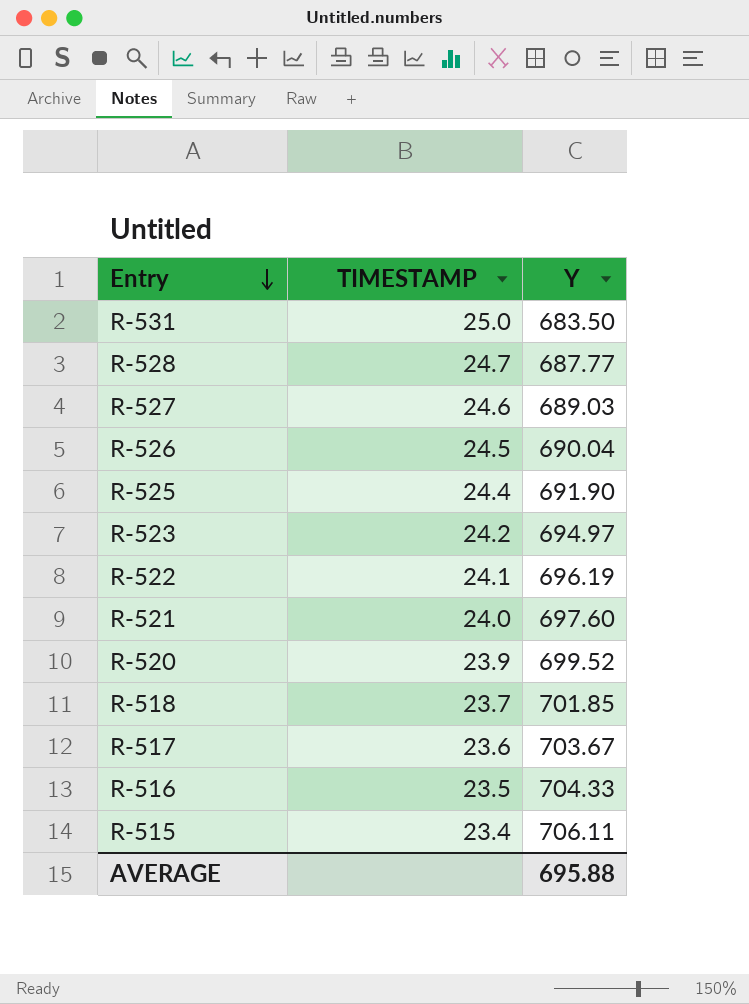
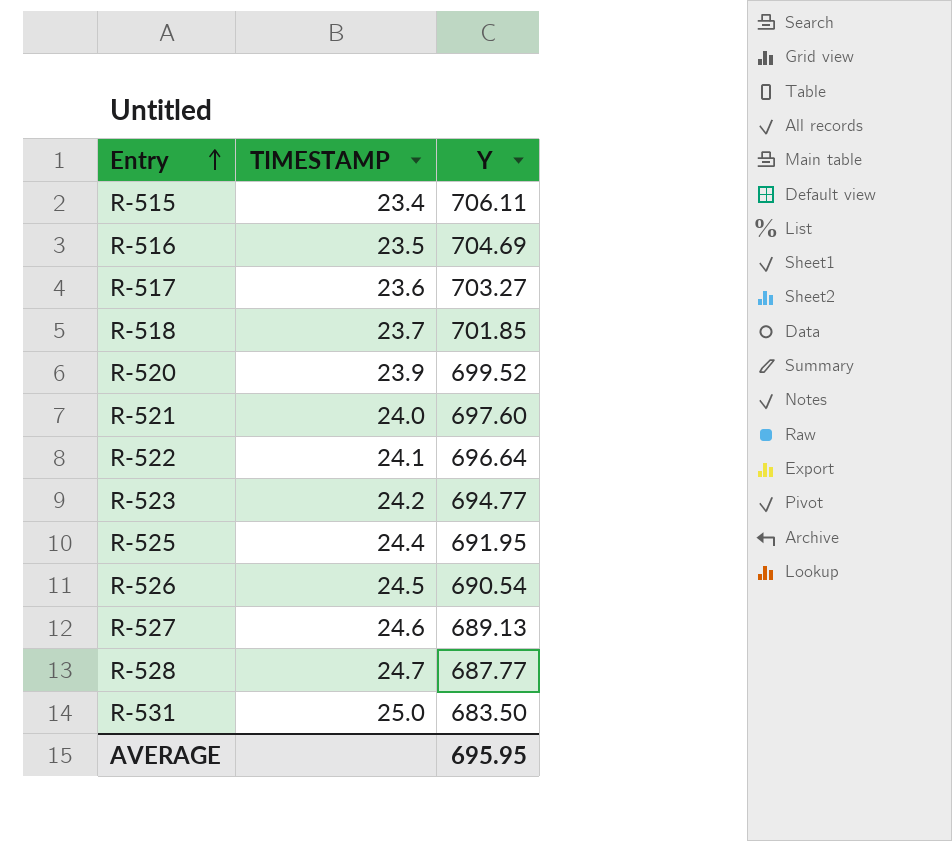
row order: Entry descending -> Entry ascending
R-516 | Y: 704.33 -> 704.69
R-517 | Y: 703.67 -> 703.27
R-522 | Y: 696.19 -> 696.64
R-523 | Y: 694.97 -> 694.77
R-525 | Y: 691.90 -> 691.95
R-526 | Y: 690.04 -> 690.54
R-527 | Y: 689.03 -> 689.13
AVERAGE | Y: 695.88 -> 695.95

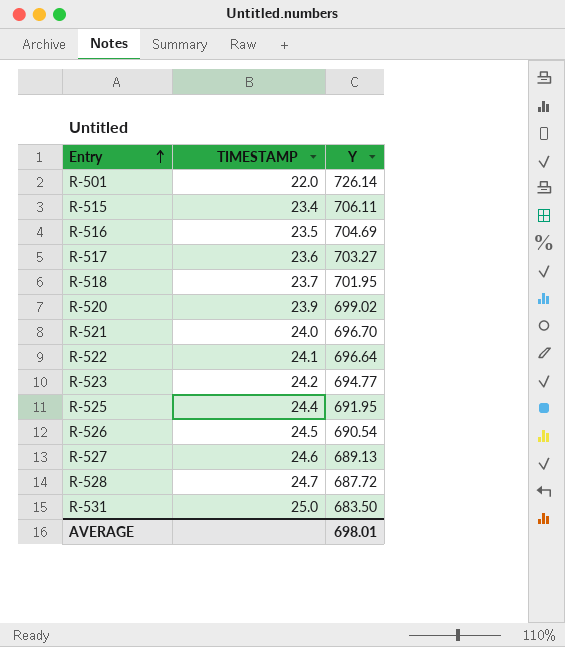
row R-501: none -> 22.0 | 726.14
R-518 | Y: 701.85 -> 701.95
R-520 | Y: 699.52 -> 699.02
R-521 | Y: 697.60 -> 696.70
R-528 | Y: 687.77 -> 687.72
AVERAGE | Y: 695.95 -> 698.01

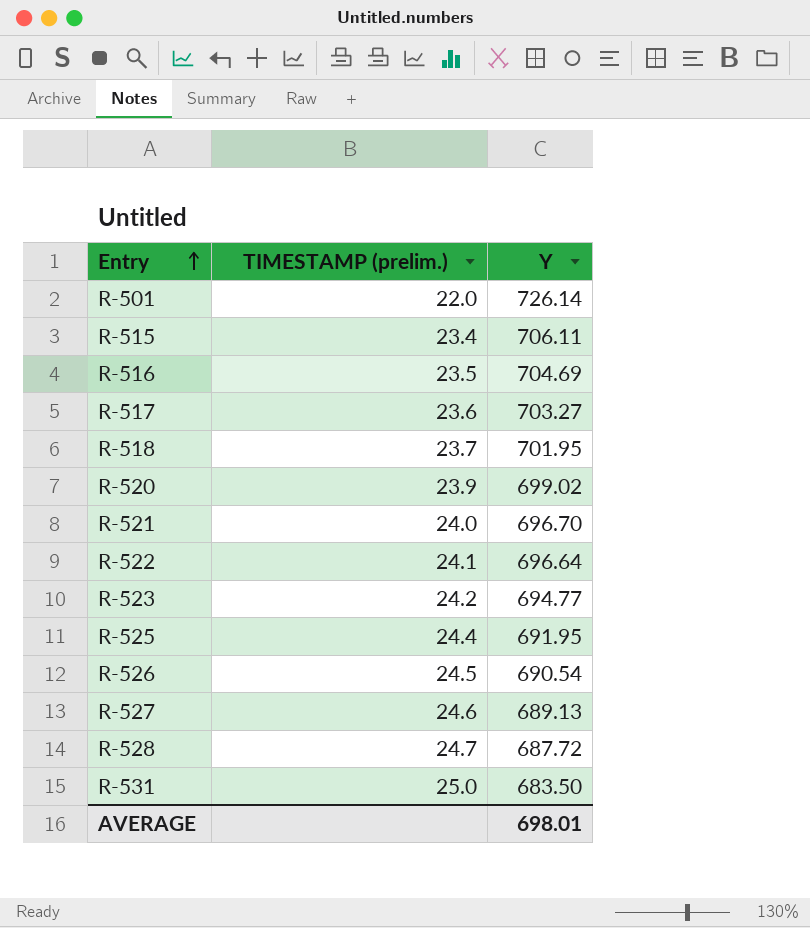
column name: TIMESTAMP -> TIMESTAMP (prelim.)

